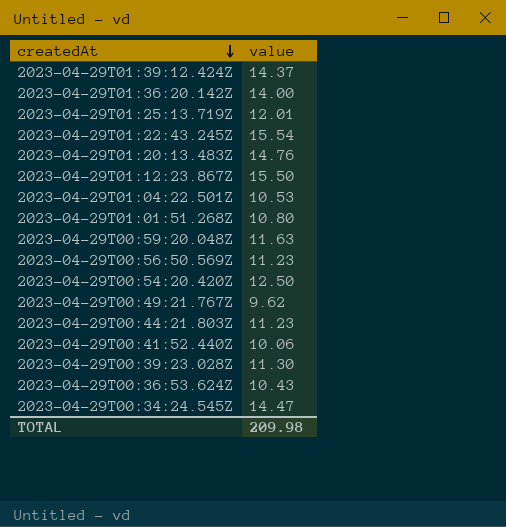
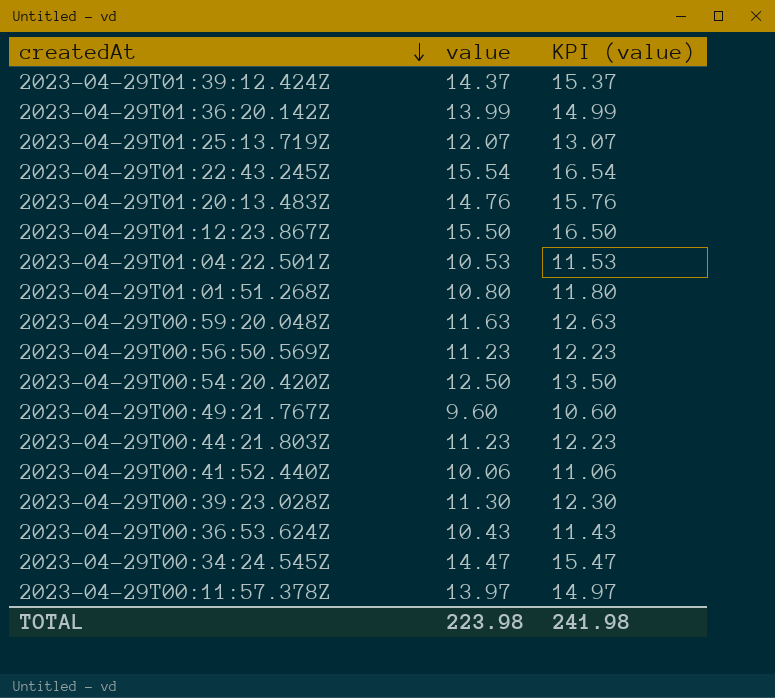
column KPI (value) | formula: none -> [value] + 1
2023-04-29T01:36:20.142Z | value: 14.00 -> 13.99
2023-04-29T01:25:13.719Z | value: 12.01 -> 12.07
2023-04-29T00:49:21.767Z | value: 9.62 -> 9.60
row 2023-04-29T00:11:57.378Z: none -> 13.97 | 14.97
TOTAL | value: 209.98 -> 223.98

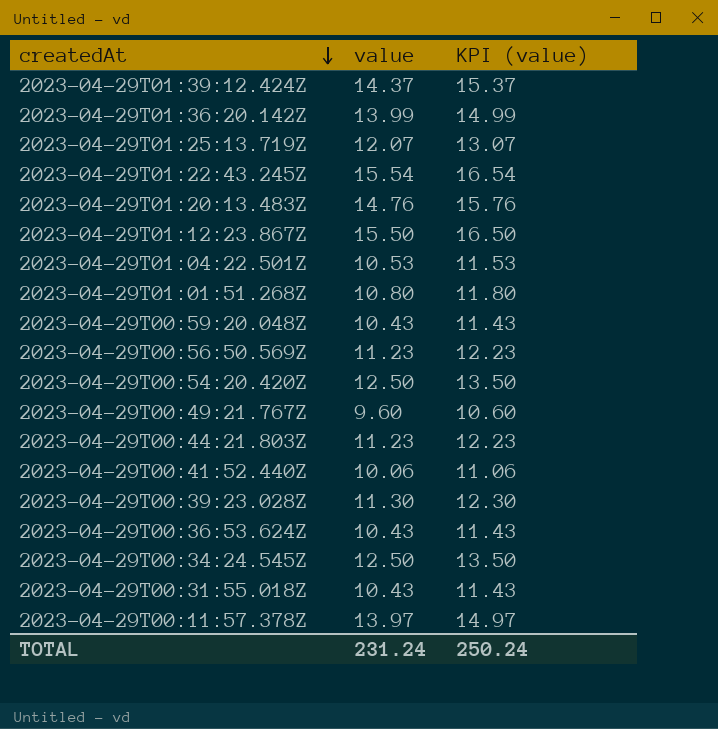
2023-04-29T00:59:20.048Z | value: 11.63 -> 10.43
2023-04-29T00:59:20.048Z | KPI (value): 12.63 -> 11.43
2023-04-29T00:34:24.545Z | value: 14.47 -> 12.50
2023-04-29T00:34:24.545Z | KPI (value): 15.47 -> 13.50
row 2023-04-29T00:31:55.018Z: none -> 10.43 | 11.43
TOTAL | value: 223.98 -> 231.24
TOTAL | KPI (value): 241.98 -> 250.24

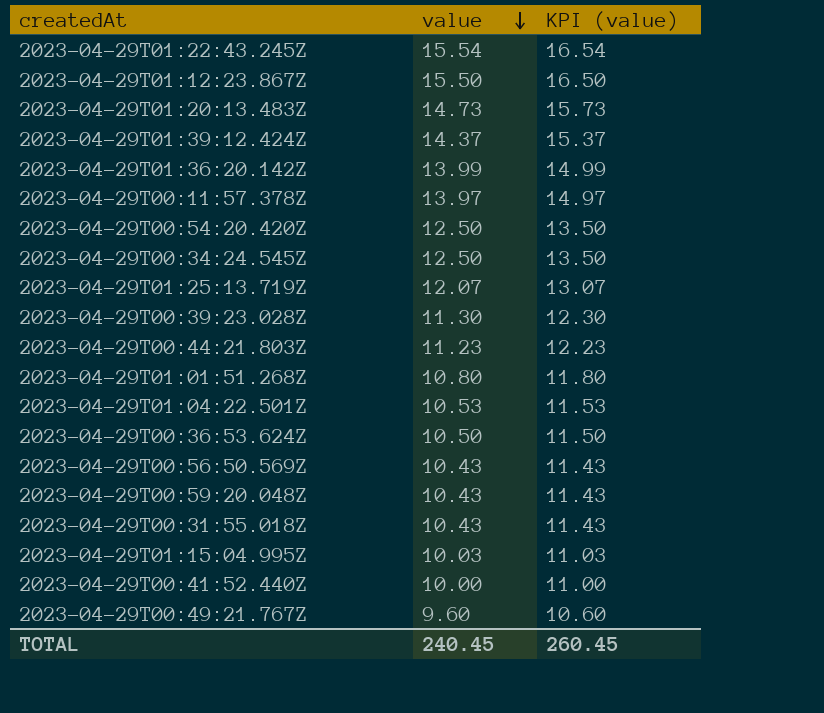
row order: createdAt descending -> value descending
2023-04-29T01:20:13.483Z | value: 14.76 -> 14.73
2023-04-29T01:20:13.483Z | KPI (value): 15.76 -> 15.73
2023-04-29T00:36:53.624Z | value: 10.43 -> 10.50
2023-04-29T00:36:53.624Z | KPI (value): 11.43 -> 11.50
2023-04-29T00:56:50.569Z | value: 11.23 -> 10.43
2023-04-29T00:56:50.569Z | KPI (value): 12.23 -> 11.43
row 2023-04-29T01:15:04.995Z: none -> 10.03 | 11.03
2023-04-29T00:41:52.440Z | value: 10.06 -> 10.00
2023-04-29T00:41:52.440Z | KPI (value): 11.06 -> 11.00
TOTAL | value: 231.24 -> 240.45
TOTAL | KPI (value): 250.24 -> 260.45

